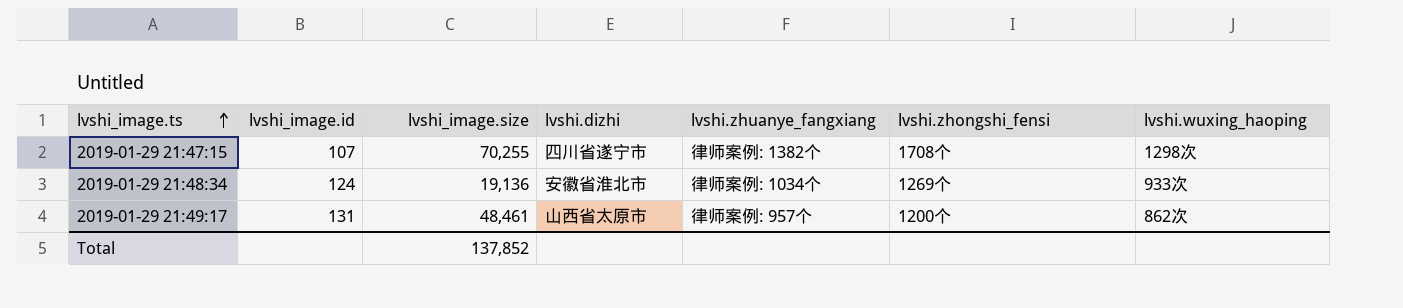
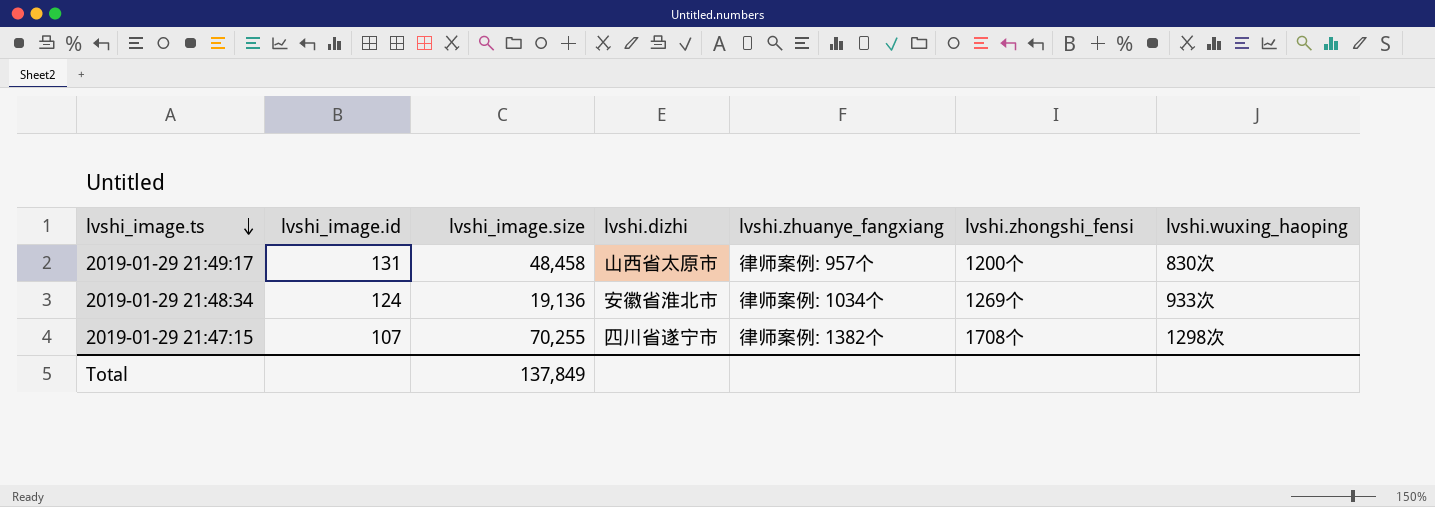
row order: lvshi_image.ts ascending -> lvshi_image.ts descending
2019-01-29 21:49:17 | lvshi_image.size: 48,461 -> 48,458
2019-01-29 21:49:17 | lvshi.wuxing_haoping: 862次 -> 830次
Total | lvshi_image.size: 137,852 -> 137,849

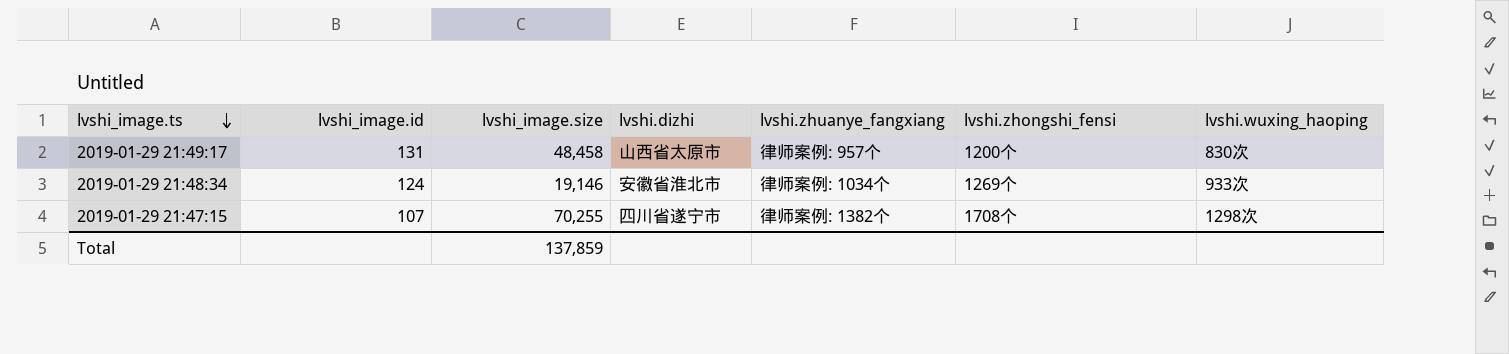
2019-01-29 21:48:34 | lvshi_image.size: 19,136 -> 19,146
Total | lvshi_image.size: 137,849 -> 137,859

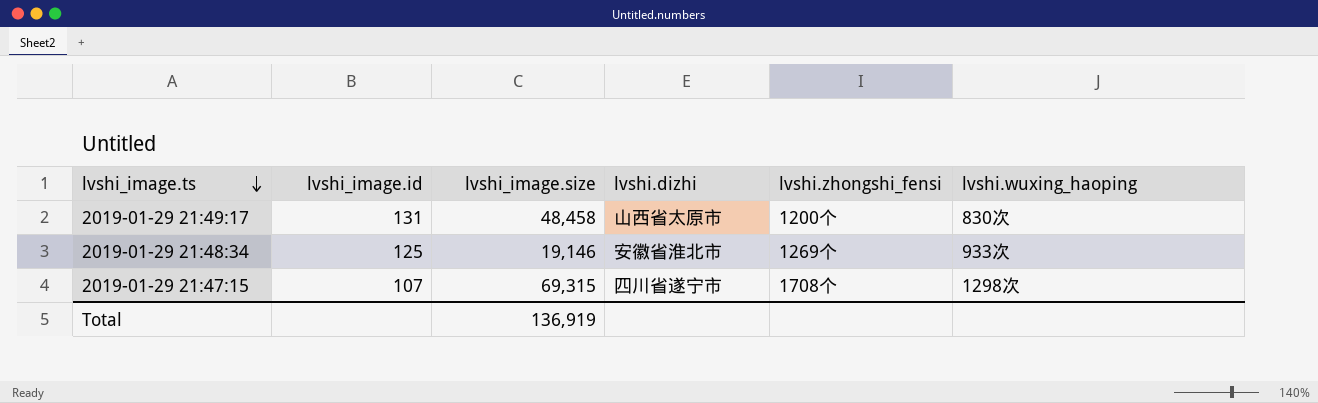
column lvshi.zhuanye_fangxiang | position: 5 -> none
2019-01-29 21:48:34 | lvshi_image.id: 124 -> 125
2019-01-29 21:47:15 | lvshi_image.size: 70,255 -> 69,315
Total | lvshi_image.size: 137,859 -> 136,919

